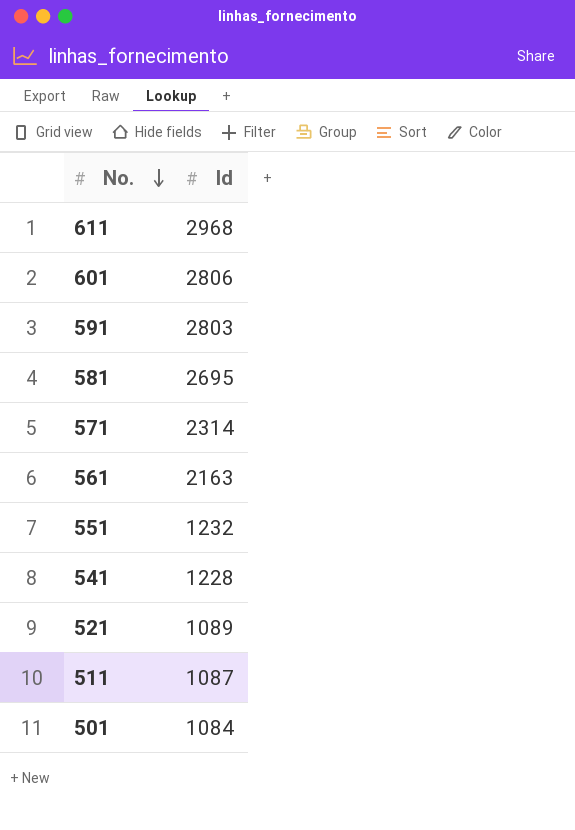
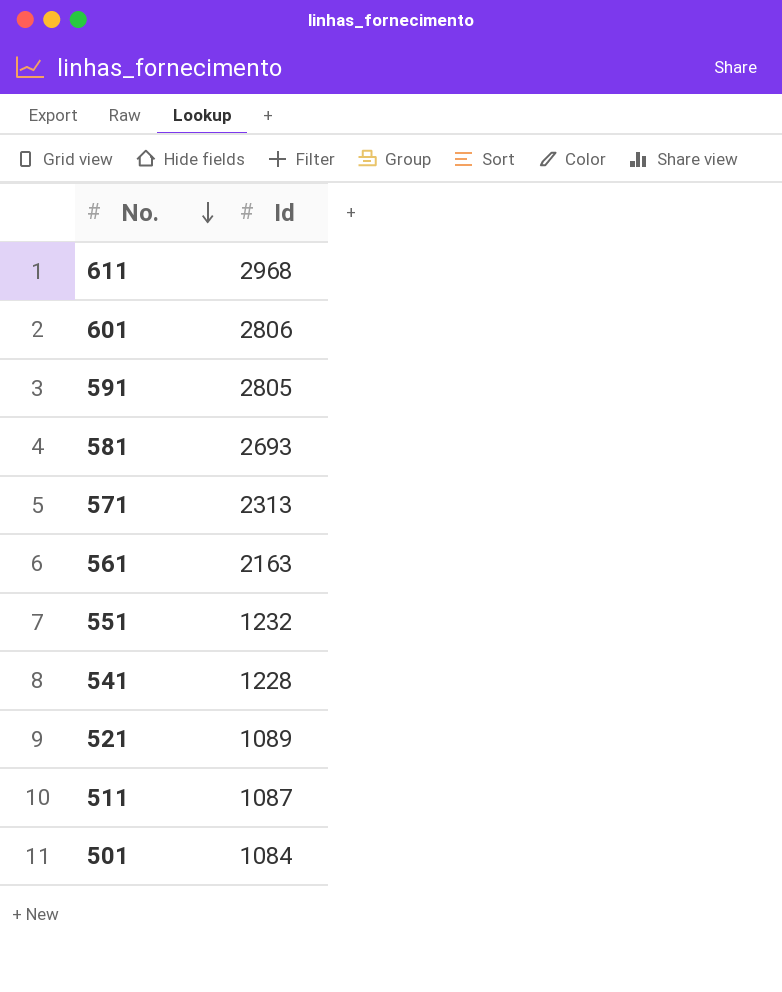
591 | Id: 2803 -> 2805
581 | Id: 2695 -> 2693
571 | Id: 2314 -> 2313

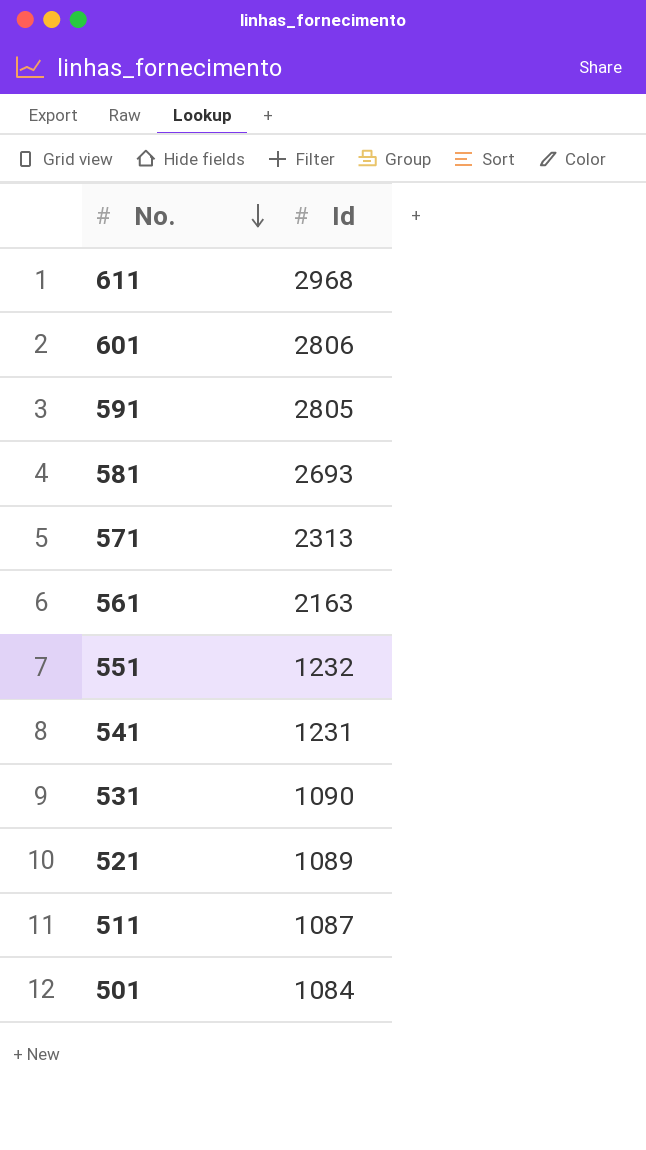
541 | Id: 1228 -> 1231
row 531: none -> 1090

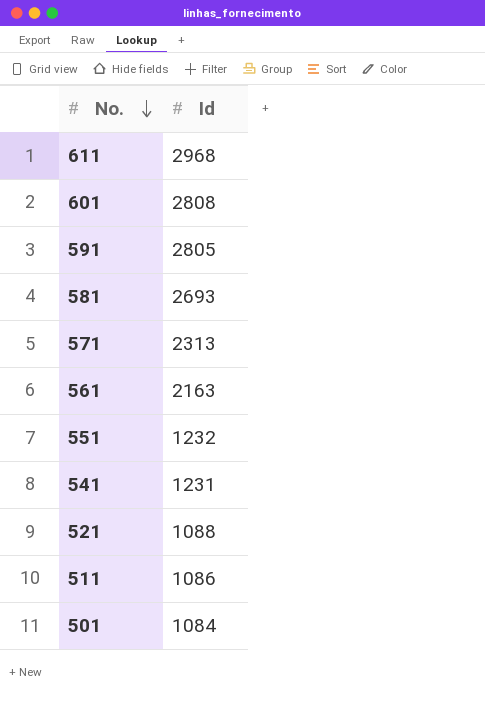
row 531: 1090 -> none
601 | Id: 2806 -> 2808
521 | Id: 1089 -> 1088
511 | Id: 1087 -> 1086

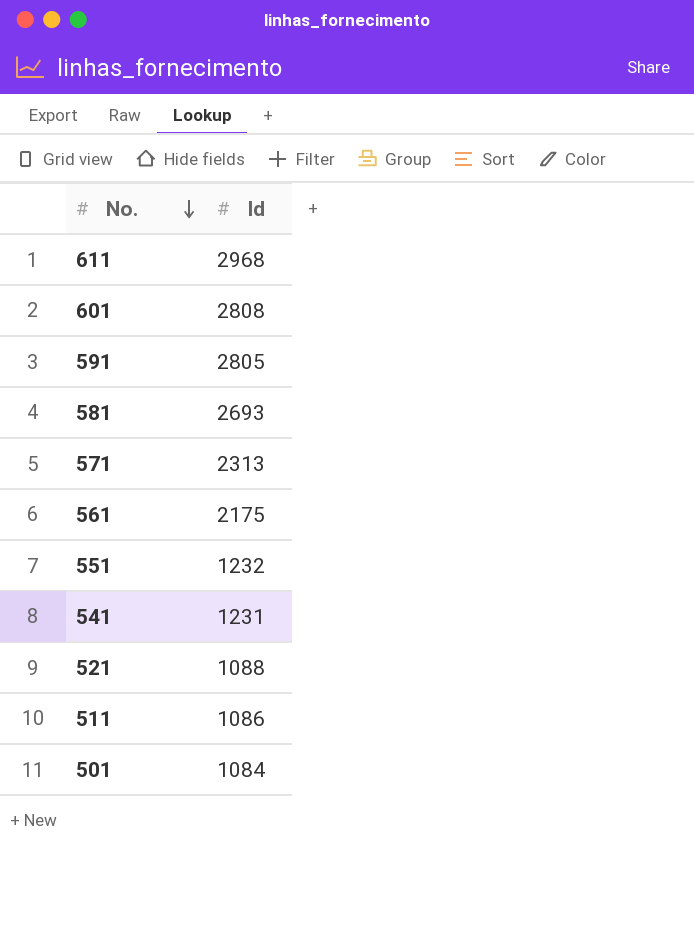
561 | Id: 2163 -> 2175

